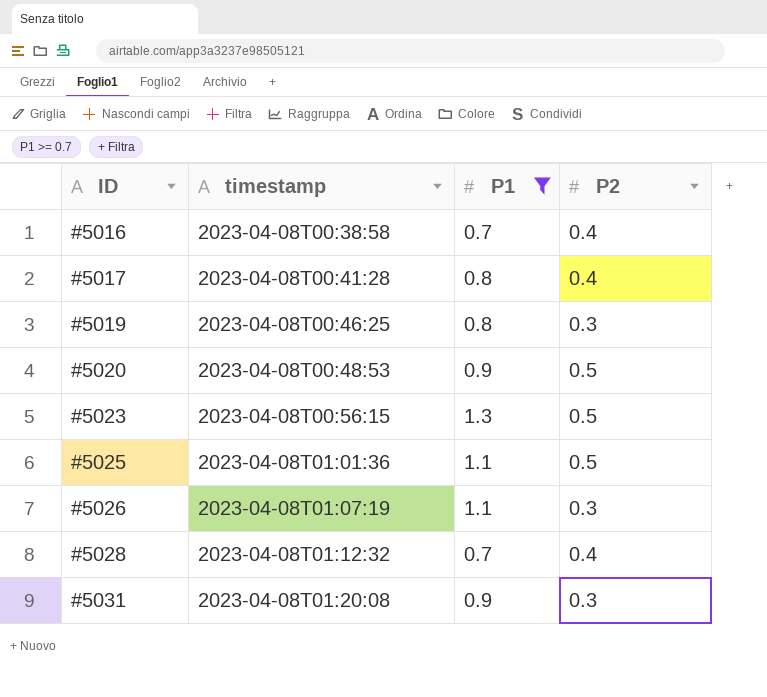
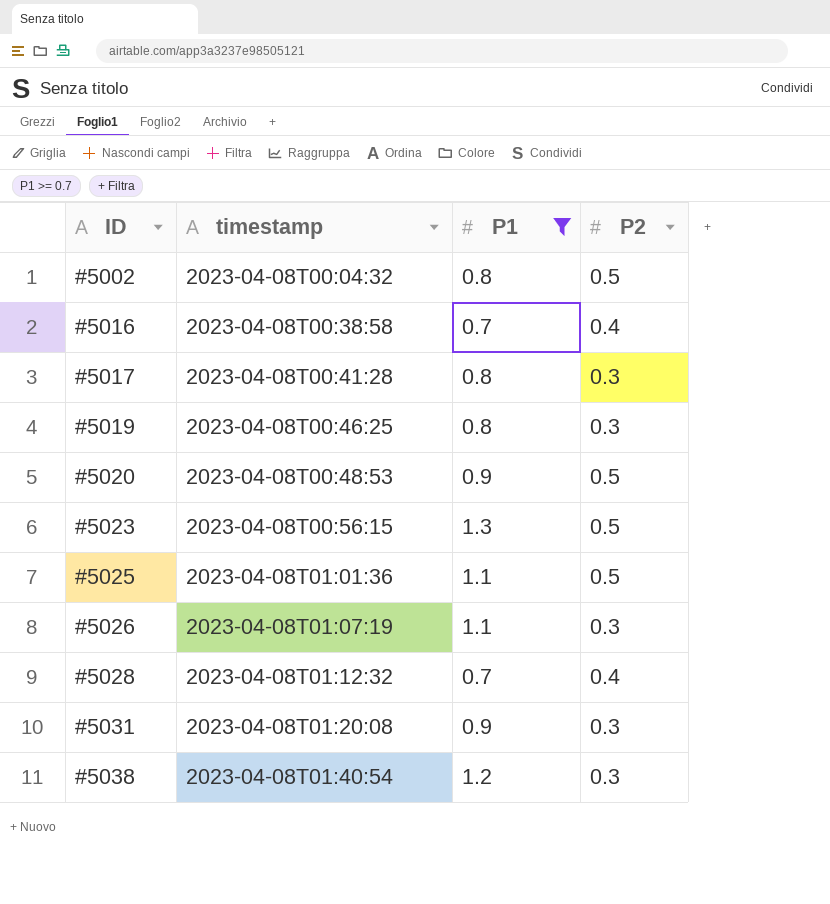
row #5002: none -> 2023-04-08T00:04:32 | 0.8 | 0.5
#5017 | P2: 0.4 -> 0.3
row #5038: none -> 2023-04-08T01:40:54 | 1.2 | 0.3

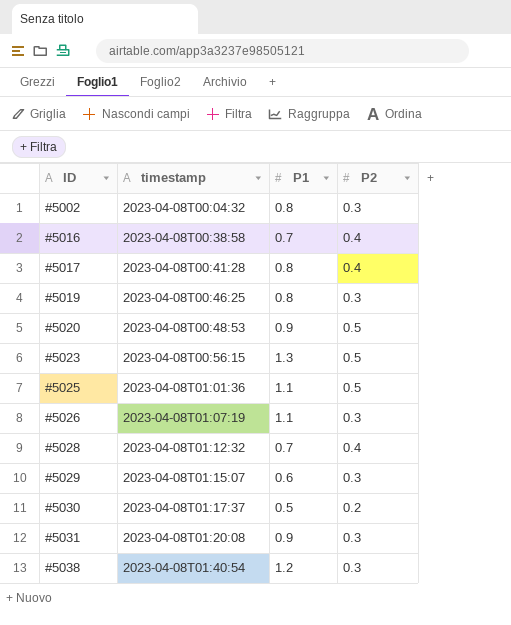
filter: P1 >= 0.7 -> none
#5002 | P2: 0.5 -> 0.3
#5017 | P2: 0.3 -> 0.4

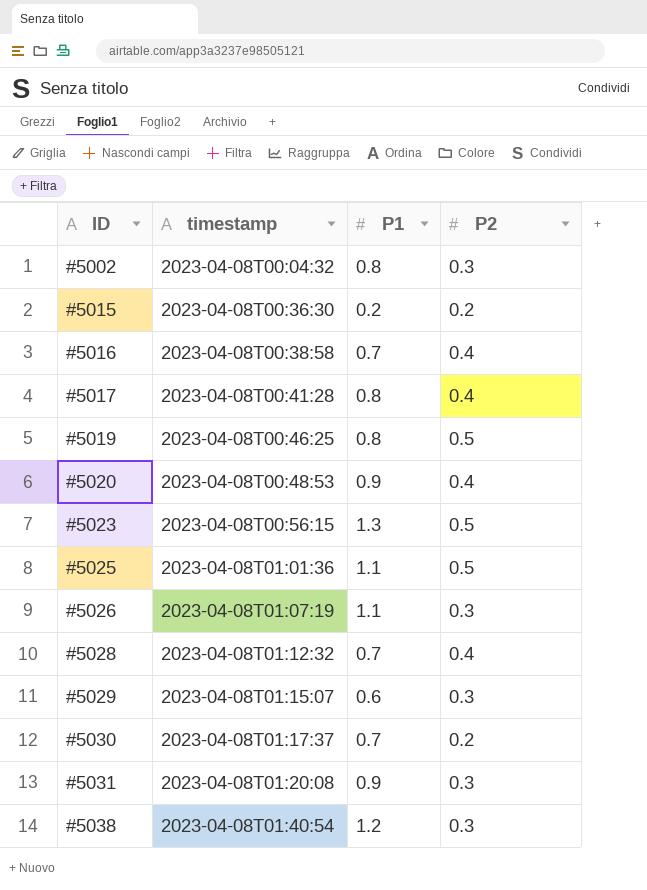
row #5015: none -> 2023-04-08T00:36:30 | 0.2 | 0.2
#5019 | P2: 0.3 -> 0.5
#5020 | P2: 0.5 -> 0.4
#5030 | P1: 0.5 -> 0.7

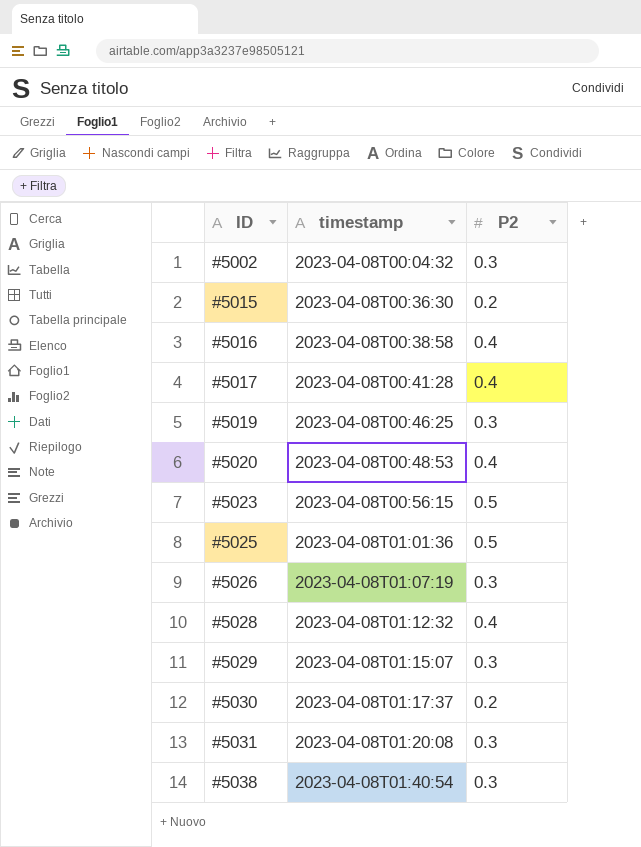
column P1 | position: 3 -> none
#5019 | P2: 0.5 -> 0.3

